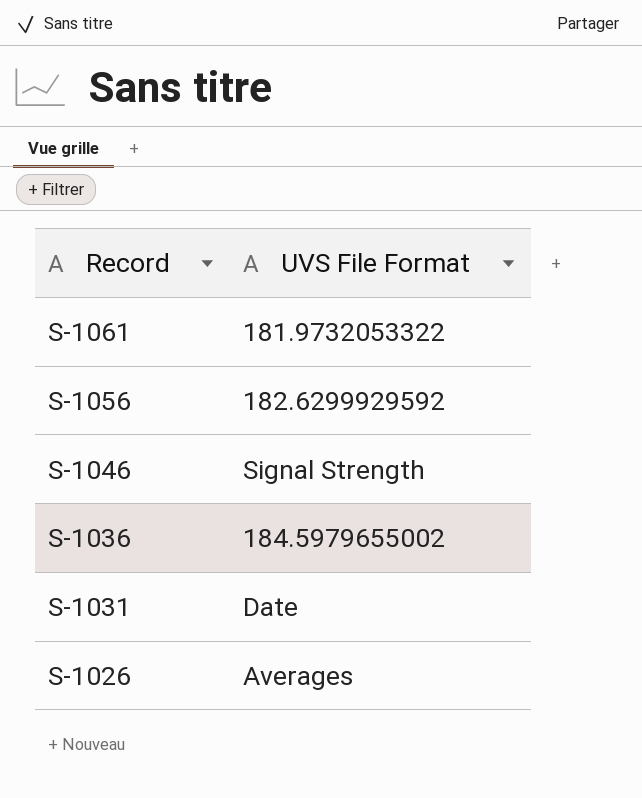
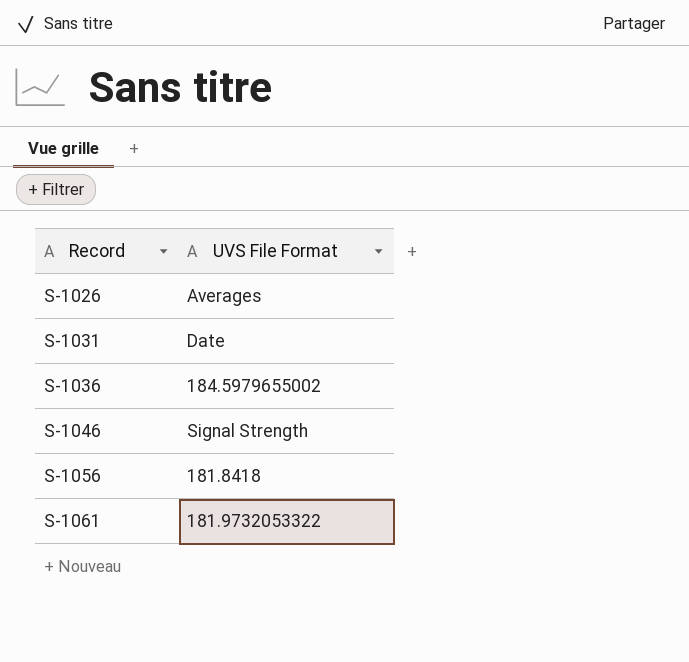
row order: Record descending -> Record ascending
S-1056 | UVS File Format: 182.6299929592 -> 181.8418

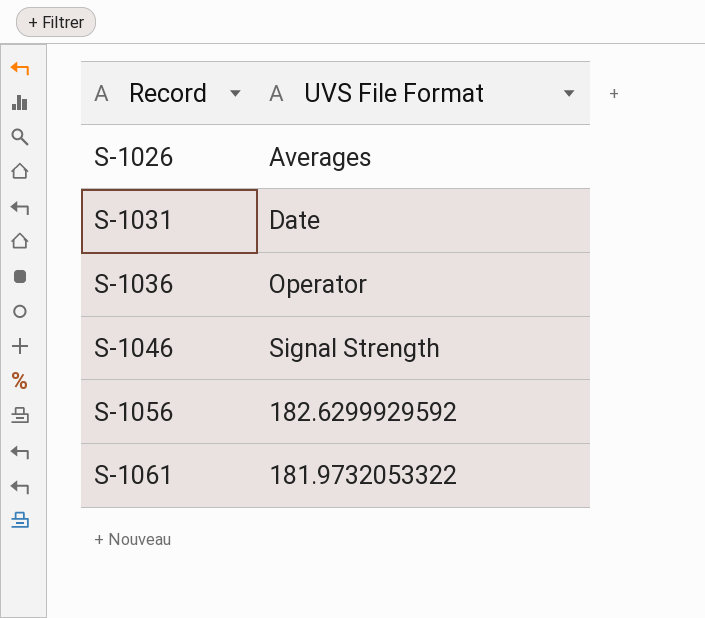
S-1036 | UVS File Format: 184.5979655002 -> Operator
S-1056 | UVS File Format: 181.8418 -> 182.6299929592

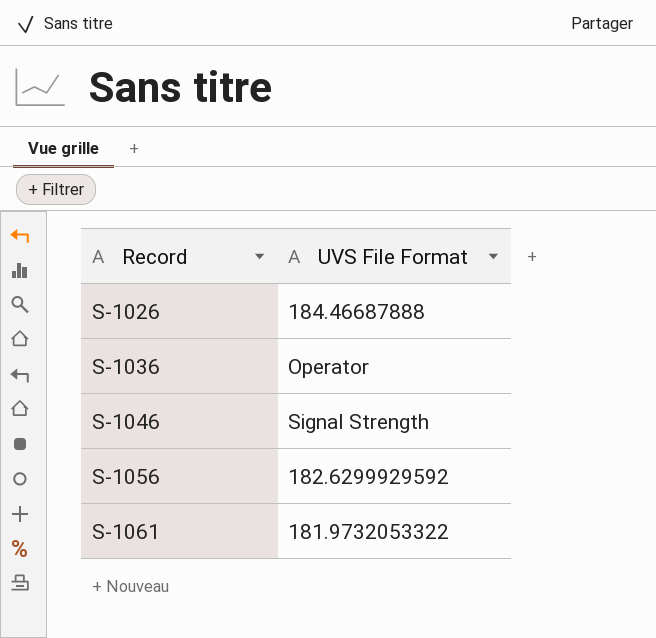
row S-1031: Date -> none
S-1026 | UVS File Format: Averages -> 184.46687888

